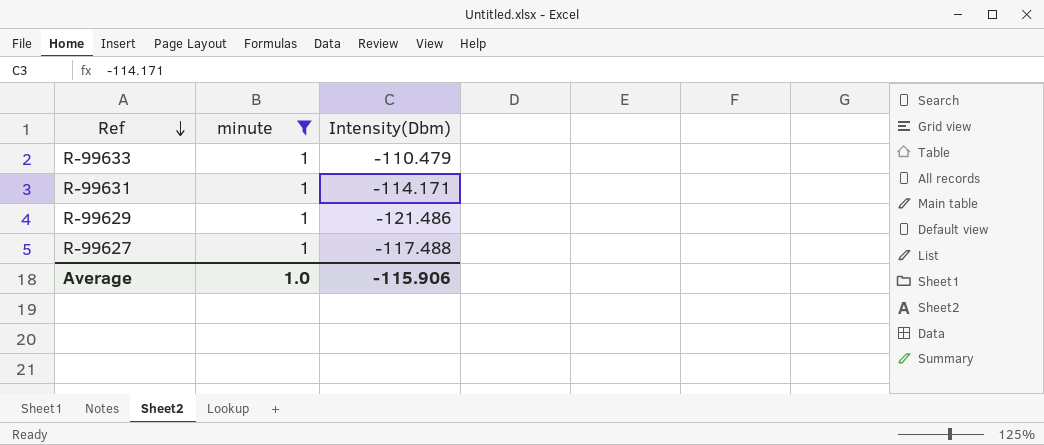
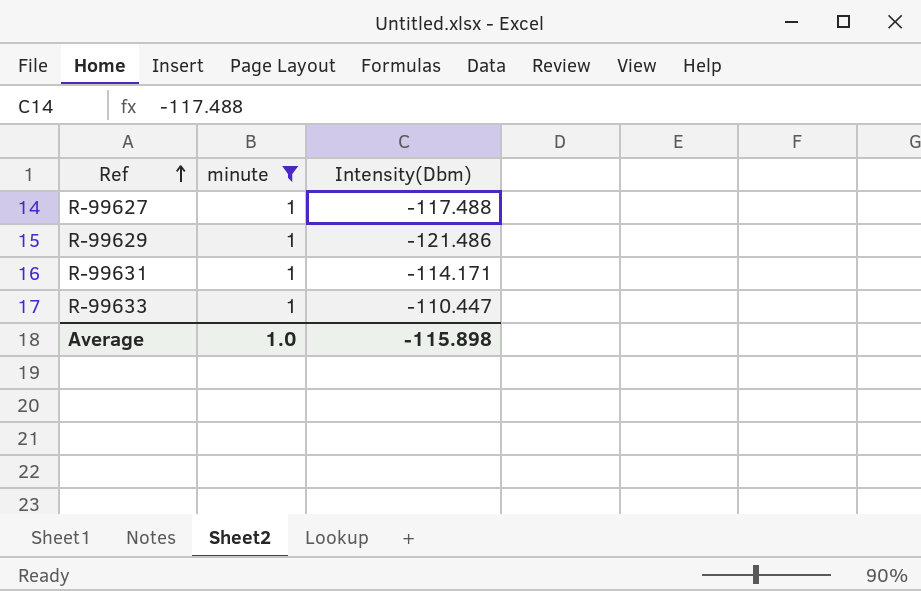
row order: Ref descending -> Ref ascending
R-99633 | Intensity(Dbm): -110.479 -> -110.447
Average | Intensity(Dbm): -115.906 -> -115.898

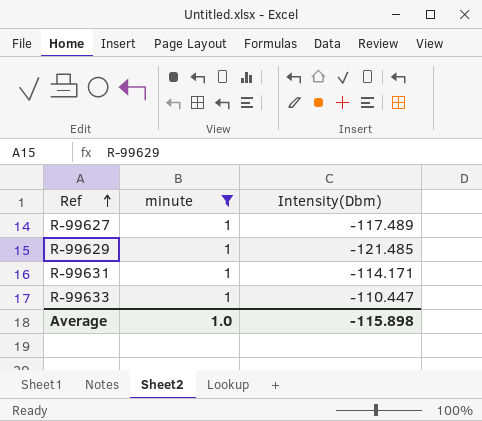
R-99627 | Intensity(Dbm): -117.488 -> -117.489
R-99629 | Intensity(Dbm): -121.486 -> -121.485

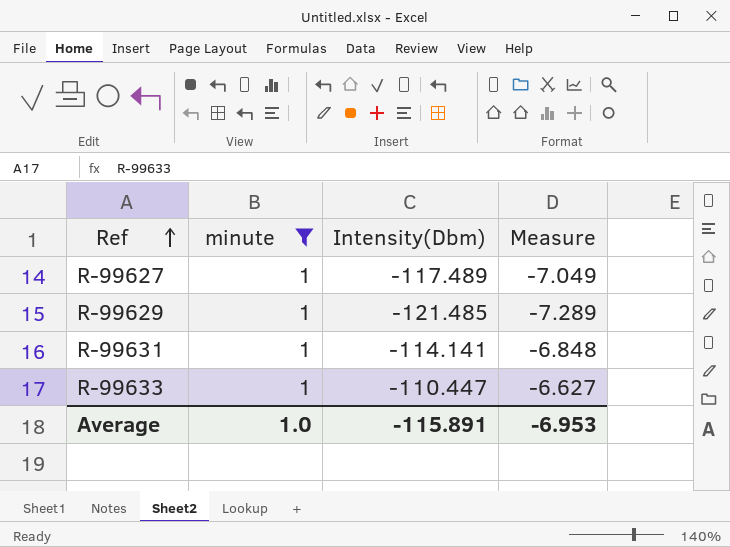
column Measure | formula: none -> [Intensity(Dbm)] * 0.06
R-99631 | Intensity(Dbm): -114.171 -> -114.141
Average | Intensity(Dbm): -115.898 -> -115.891

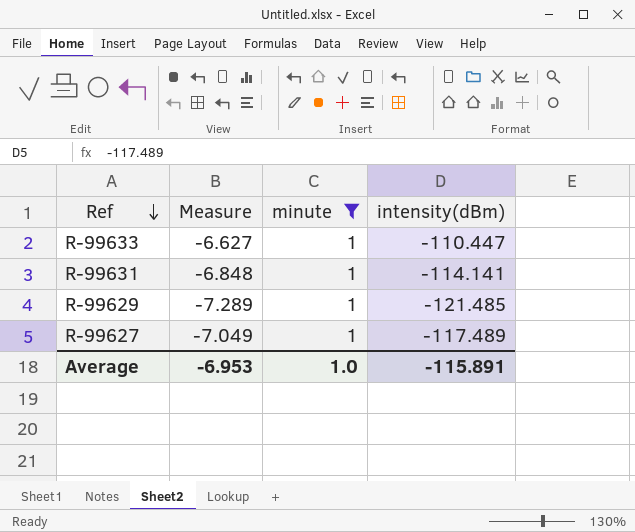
row order: Ref ascending -> Ref descending
column Measure | position: 4 -> 2
column name: Intensity(Dbm) -> intensity(dBm)

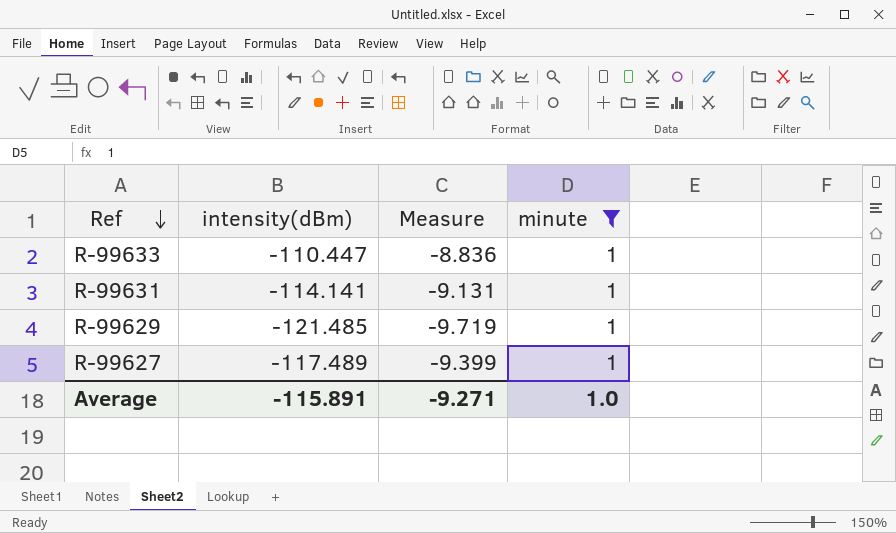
column intensity(dBm) | position: 4 -> 2
column Measure | formula: [intensity(dBm)] * 0.06 -> [intensity(dBm)] * 0.08
Average | Measure: -6.953 -> -9.271

